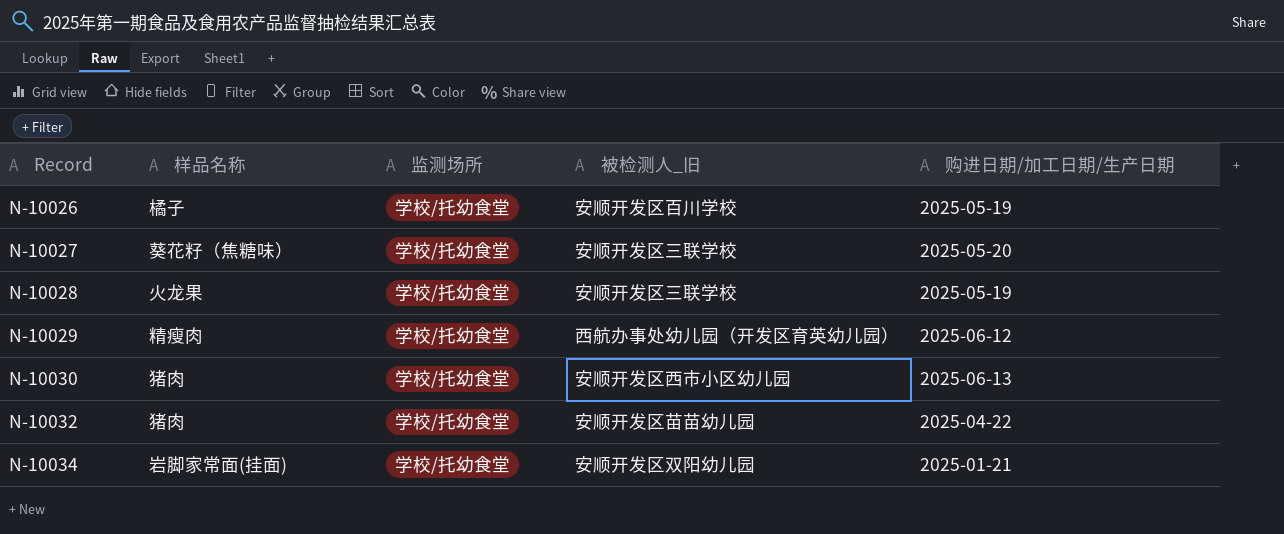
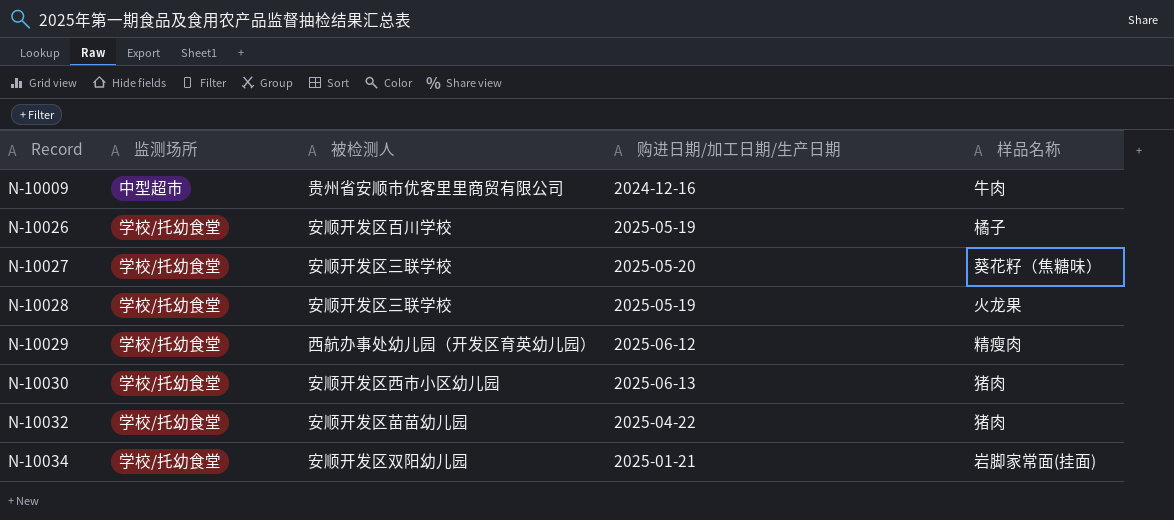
column name: 被检测人_旧 -> 被检测人
column 样品名称 | position: 2 -> 5
row N-10009: none -> 中型超市 | 贵州省安顺市优客里里商贸有限公司 | 2024-12-16 | 牛肉

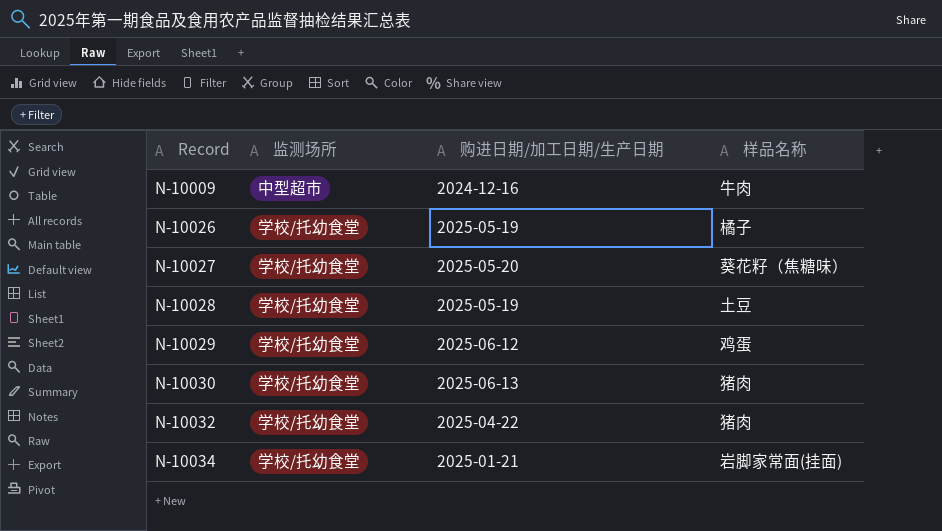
column 被检测人 | position: 3 -> none
N-10028 | 样品名称: 火龙果 -> 土豆
N-10029 | 样品名称: 精瘦肉 -> 鸡蛋

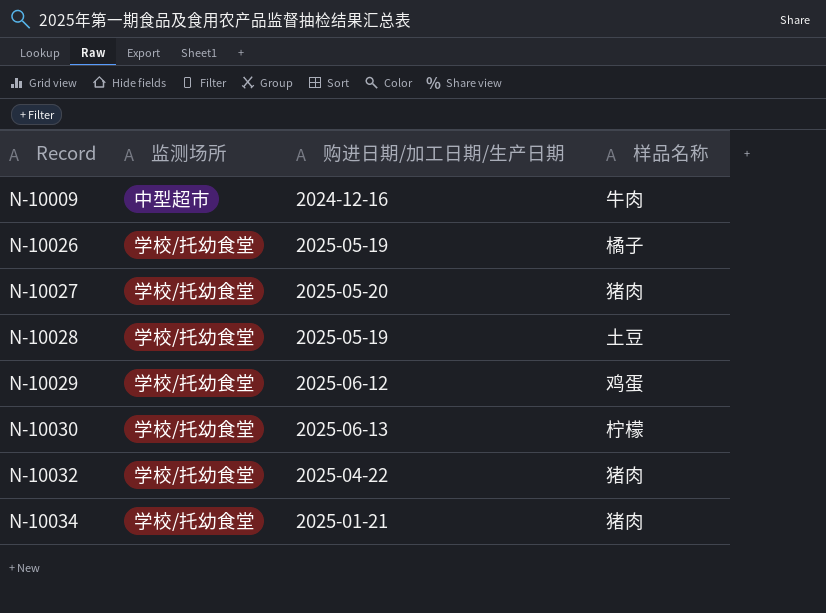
N-10027 | 样品名称: 葵花籽（焦糖味） -> 猪肉
N-10030 | 样品名称: 猪肉 -> 柠檬
N-10034 | 样品名称: 岩脚家常面(挂面) -> 猪肉

